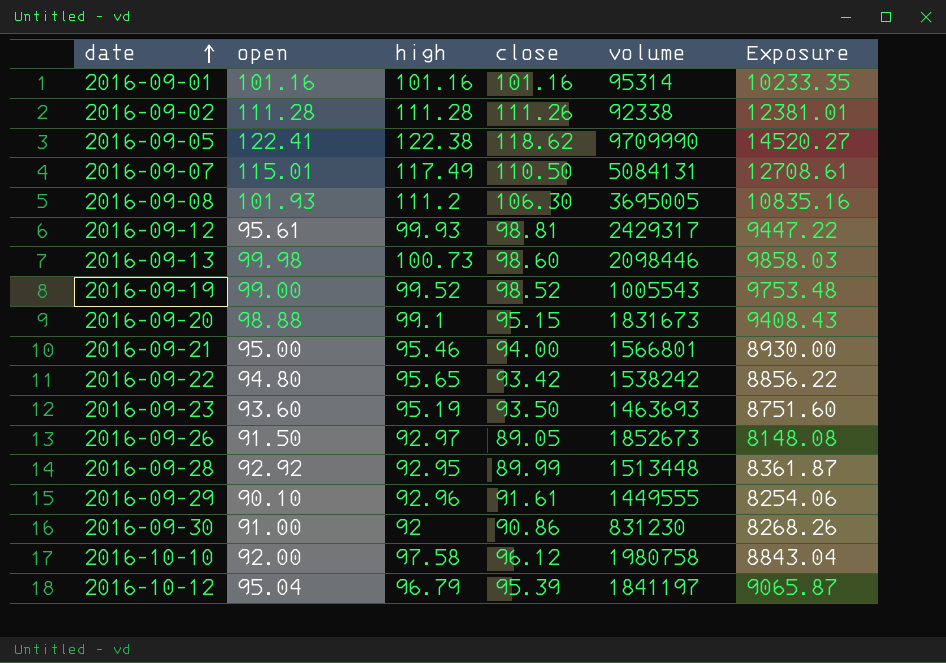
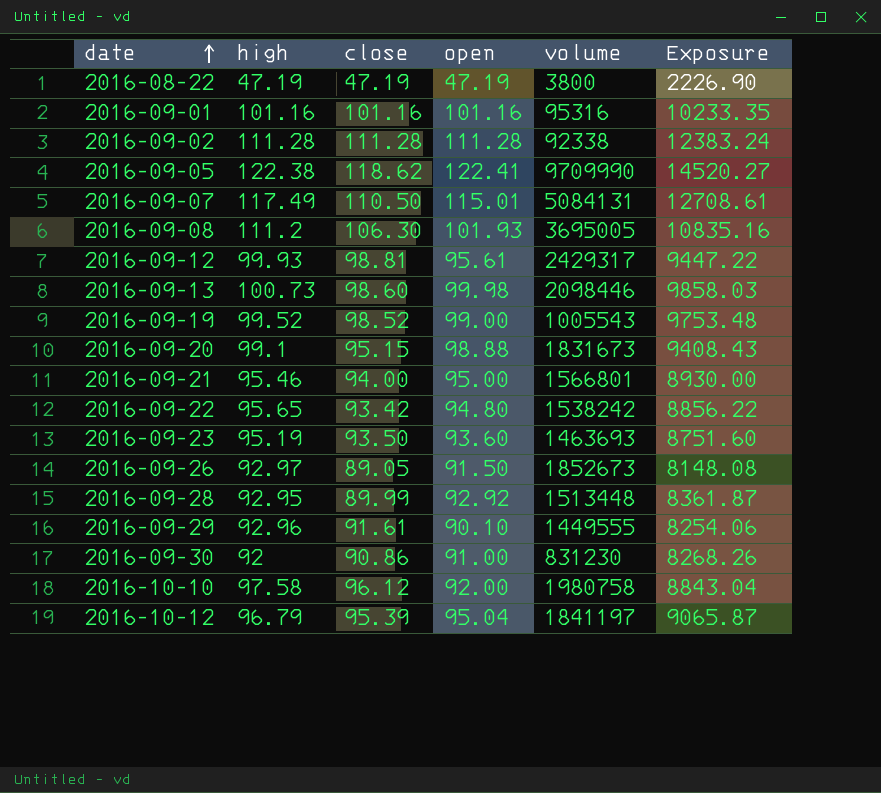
column open | position: 2 -> 4
row 2016-08-22: none -> 47.19 | 47.19 | 47.19 | 3800 | 2226.90
2016-09-01 | volume: 95314 -> 95316
2016-09-02 | close: 111.26 -> 111.28
2016-09-02 | Exposure: 12381.01 -> 12383.24

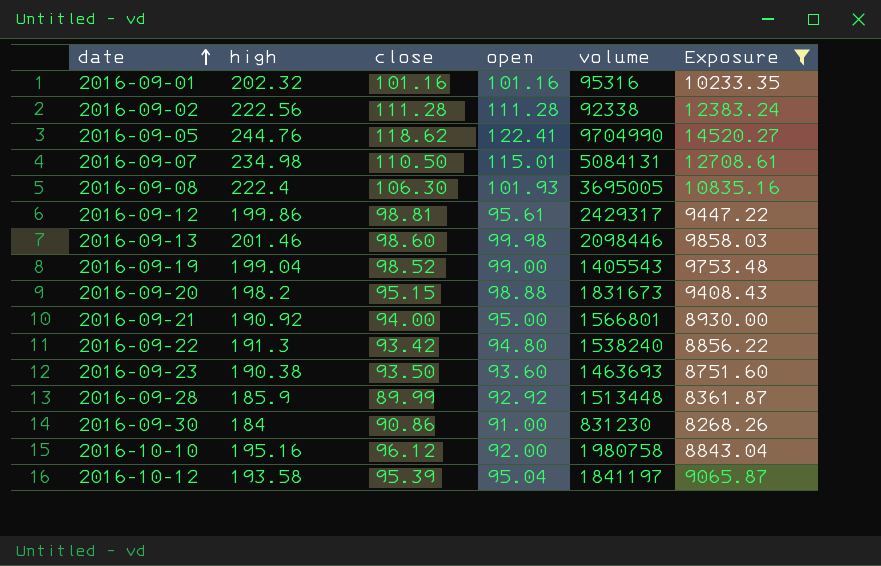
filter: none -> Exposure >= 8268.26
2016-09-01 | high: 101.16 -> 202.32
2016-09-02 | high: 111.28 -> 222.56
2016-09-05 | high: 122.38 -> 244.76
2016-09-05 | volume: 9709990 -> 9704990
2016-09-07 | high: 117.49 -> 234.98
2016-09-08 | high: 111.2 -> 222.4
2016-09-12 | high: 99.93 -> 199.86
2016-09-13 | high: 100.73 -> 201.46
2016-09-19 | high: 99.52 -> 199.04
2016-09-19 | volume: 1005543 -> 1405543
2016-09-20 | high: 99.1 -> 198.2
2016-09-21 | high: 95.46 -> 190.92
2016-09-22 | high: 95.65 -> 191.3
2016-09-22 | volume: 1538242 -> 1538240
2016-09-23 | high: 95.19 -> 190.38
2016-09-28 | high: 92.95 -> 185.9
2016-09-30 | high: 92 -> 184
2016-10-10 | high: 97.58 -> 195.16
2016-10-12 | high: 96.79 -> 193.58

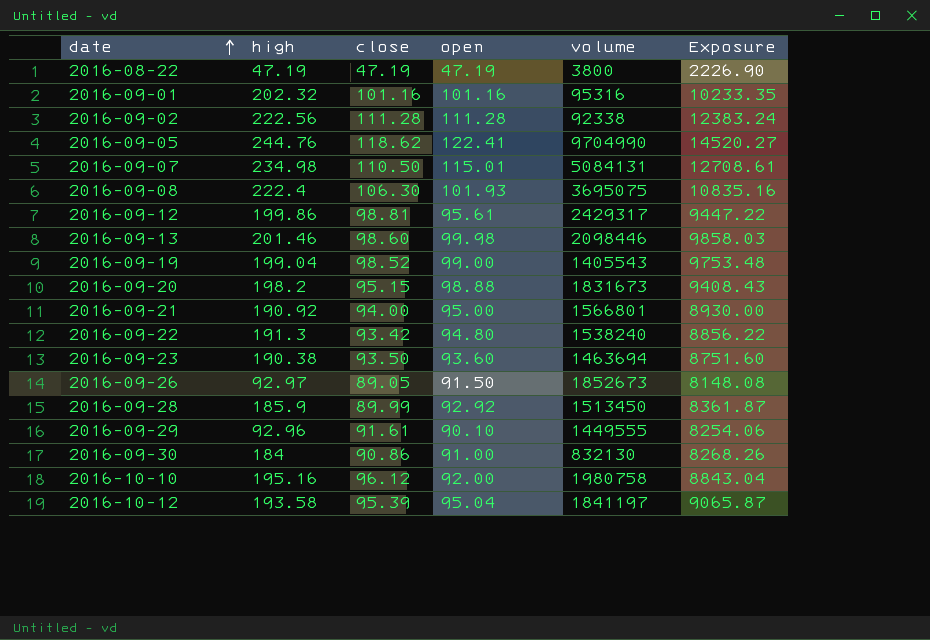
filter: Exposure >= 8268.26 -> none
2016-09-08 | volume: 3695005 -> 3695075
2016-09-23 | volume: 1463693 -> 1463694
2016-09-28 | volume: 1513448 -> 1513450
2016-09-30 | volume: 831230 -> 832130

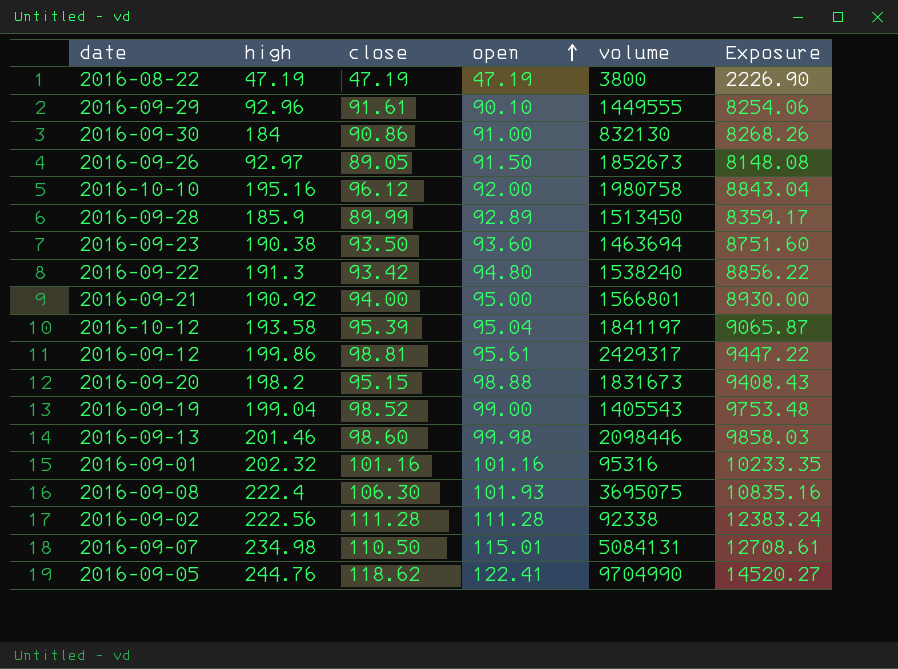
row order: date ascending -> open ascending
2016-09-28 | open: 92.92 -> 92.89
2016-09-28 | Exposure: 8361.87 -> 8359.17

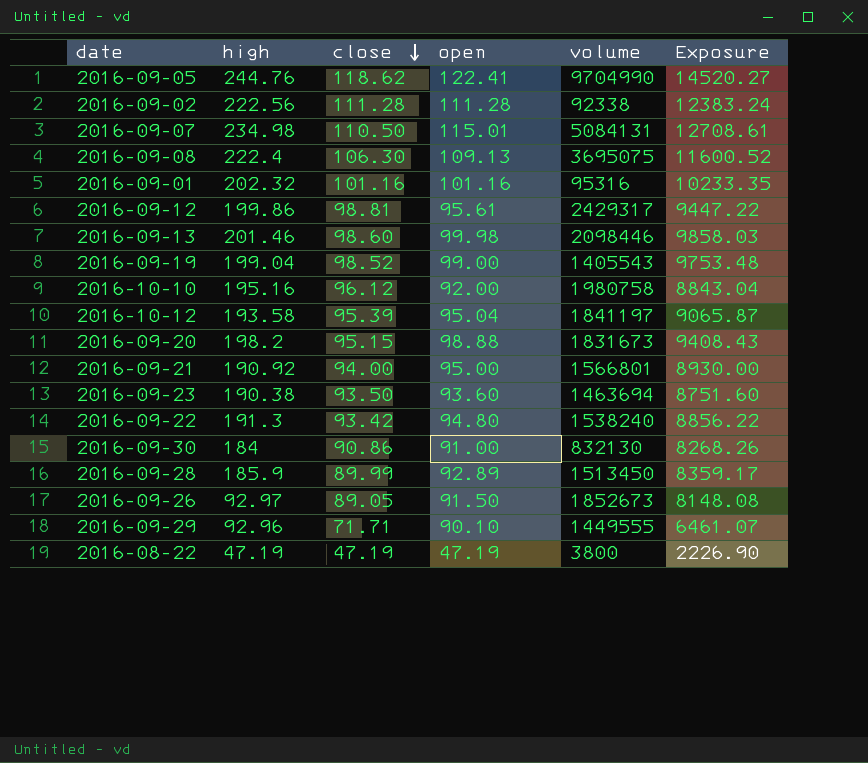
row order: open ascending -> close descending
2016-09-08 | open: 101.93 -> 109.13
2016-09-08 | Exposure: 10835.16 -> 11600.52
2016-09-29 | close: 91.61 -> 71.71
2016-09-29 | Exposure: 8254.06 -> 6461.07

